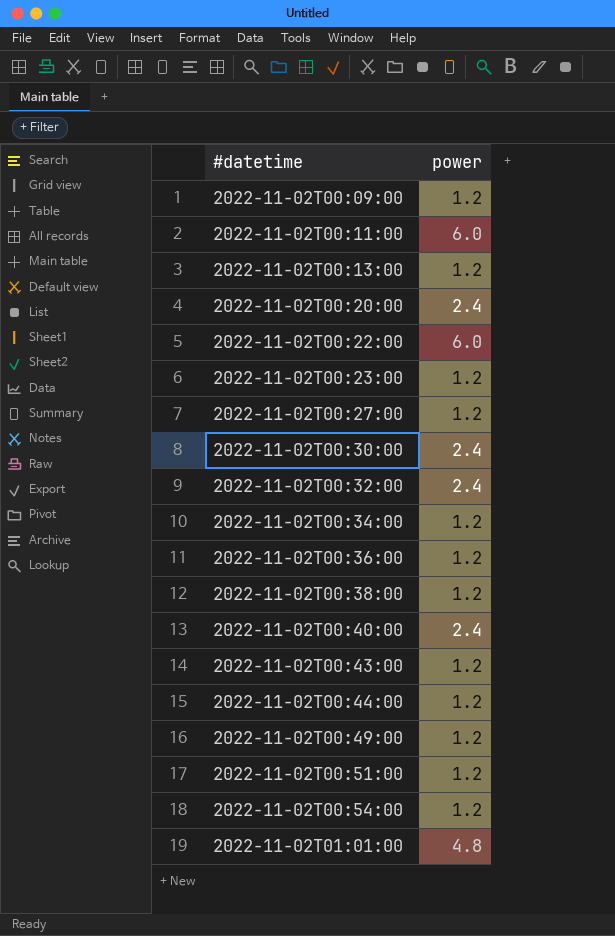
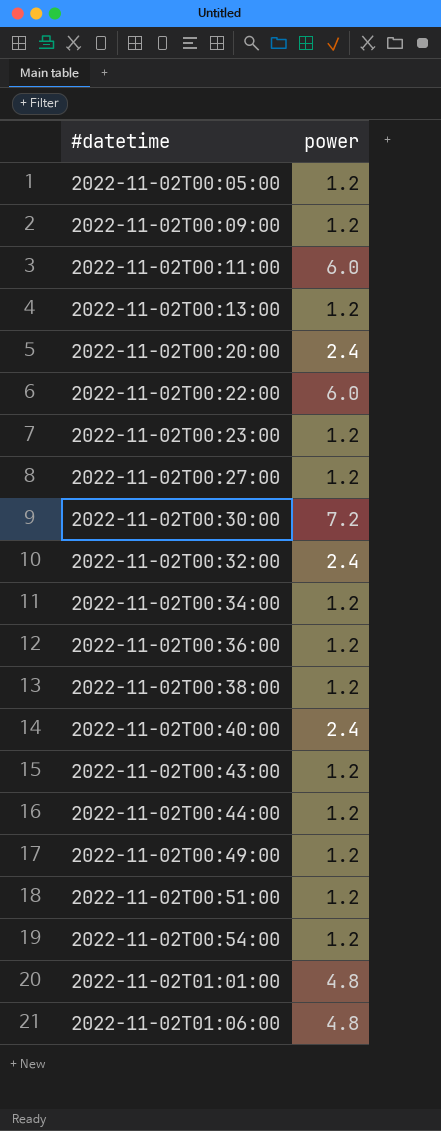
row 2022-11-02T00:05:00: none -> 1.2
2022-11-02T00:30:00 | power: 2.4 -> 7.2
row 2022-11-02T01:06:00: none -> 4.8

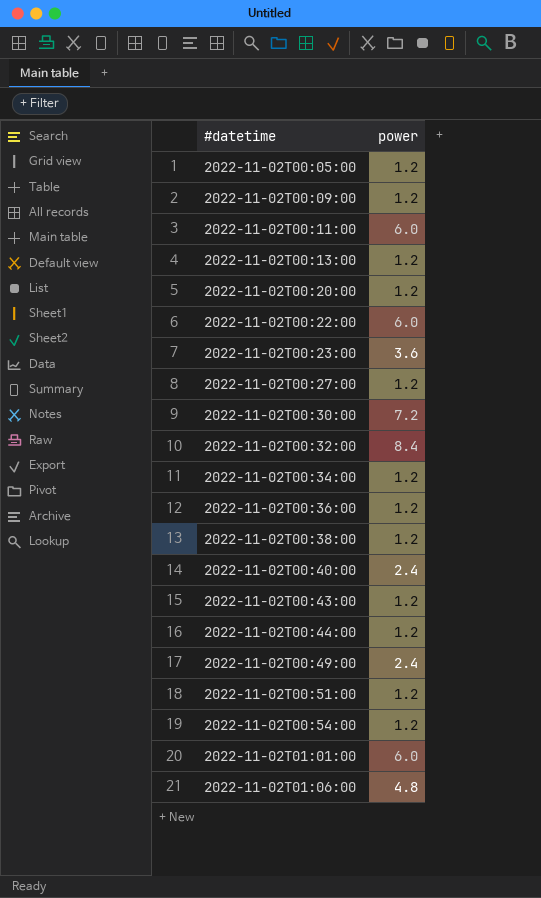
2022-11-02T00:20:00 | power: 2.4 -> 1.2
2022-11-02T00:23:00 | power: 1.2 -> 3.6
2022-11-02T00:32:00 | power: 2.4 -> 8.4
2022-11-02T00:49:00 | power: 1.2 -> 2.4
2022-11-02T01:01:00 | power: 4.8 -> 6.0

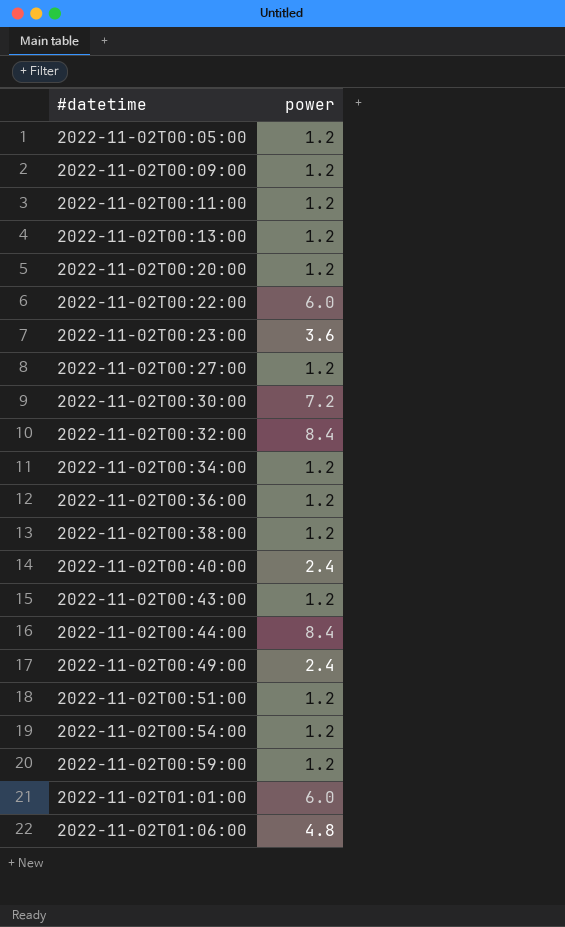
2022-11-02T00:11:00 | power: 6.0 -> 1.2
2022-11-02T00:44:00 | power: 1.2 -> 8.4
row 2022-11-02T00:59:00: none -> 1.2

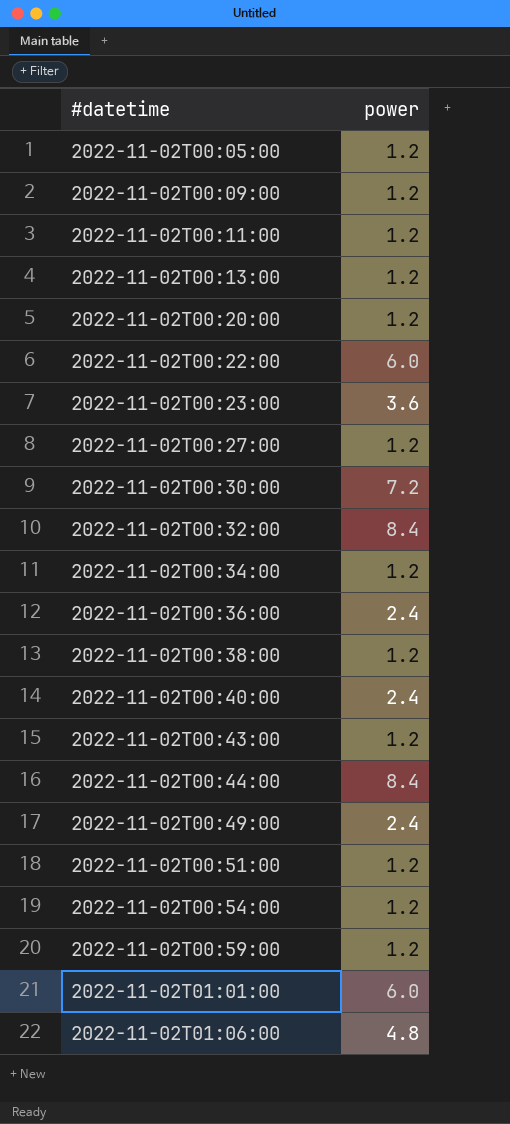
2022-11-02T00:36:00 | power: 1.2 -> 2.4

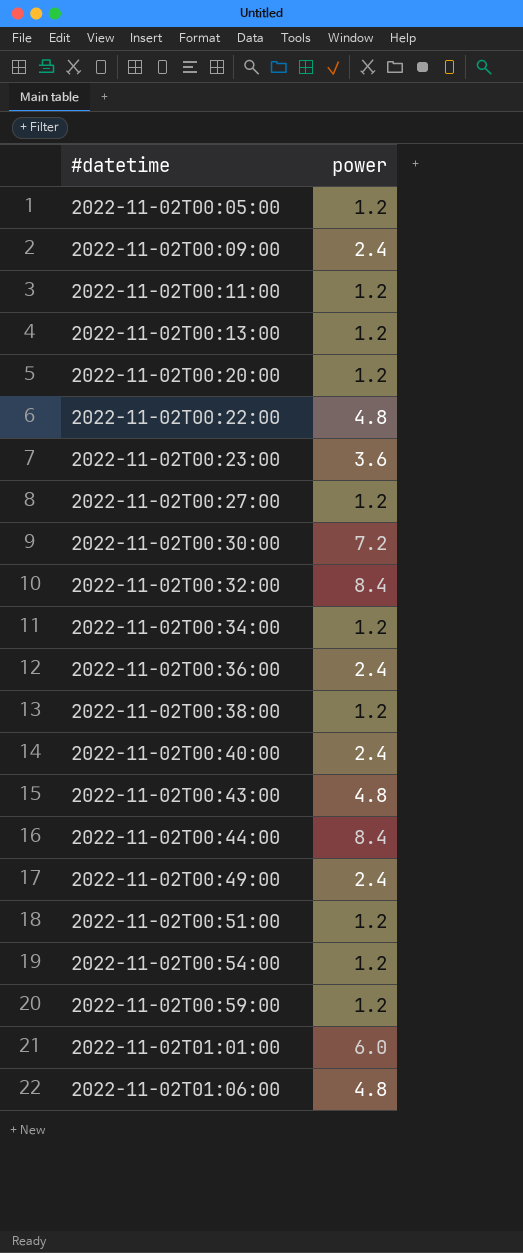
2022-11-02T00:09:00 | power: 1.2 -> 2.4
2022-11-02T00:22:00 | power: 6.0 -> 4.8
2022-11-02T00:43:00 | power: 1.2 -> 4.8

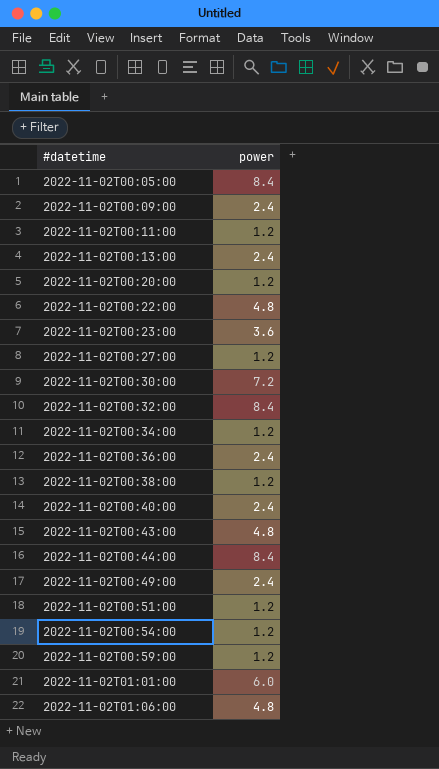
2022-11-02T00:05:00 | power: 1.2 -> 8.4
2022-11-02T00:13:00 | power: 1.2 -> 2.4

